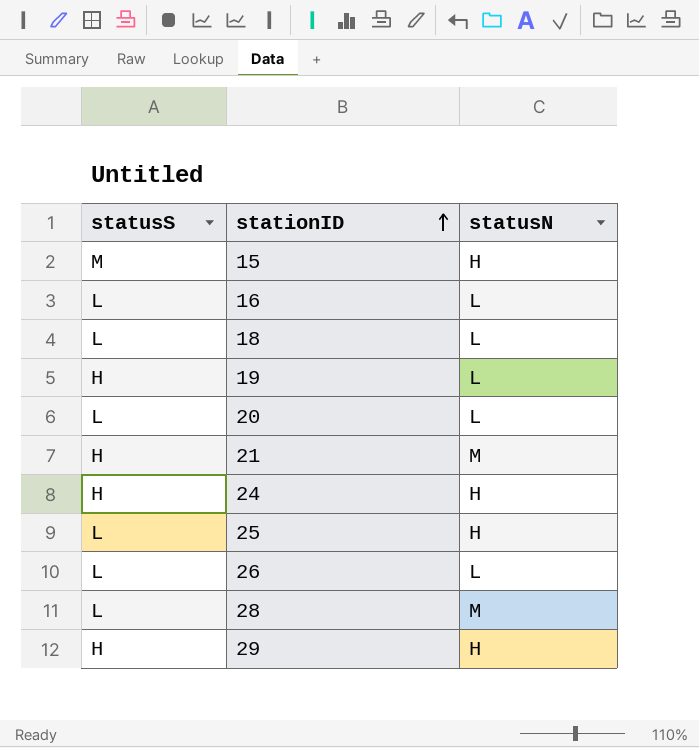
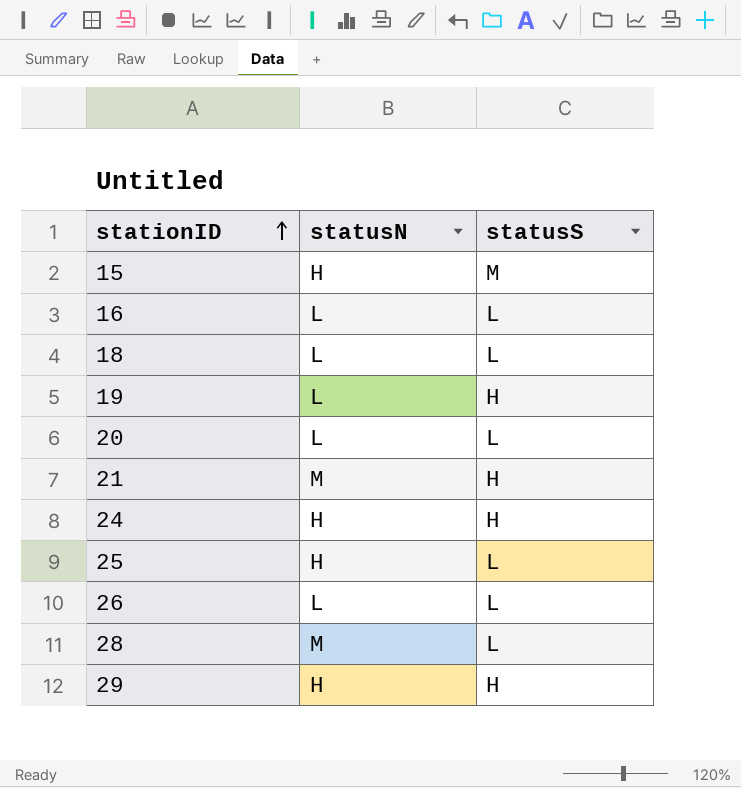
column statusS | position: 1 -> 3

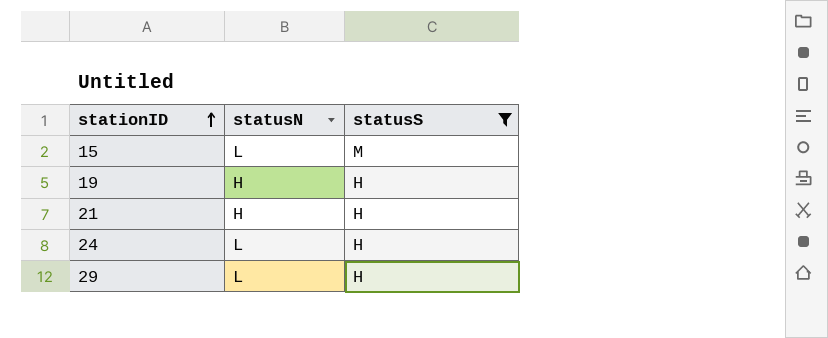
filter: none -> statusS != L
15 | statusN: H -> L
19 | statusN: L -> H
21 | statusN: M -> H
24 | statusN: H -> L
29 | statusN: H -> L

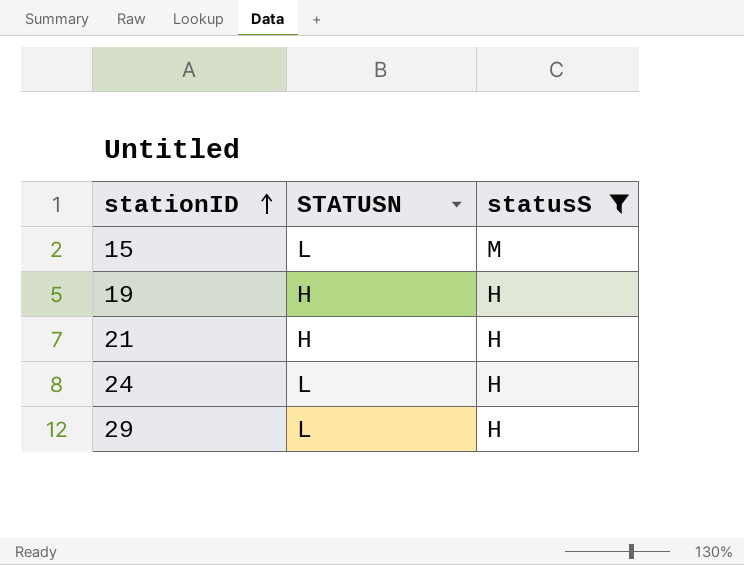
column name: statusN -> STATUSN

